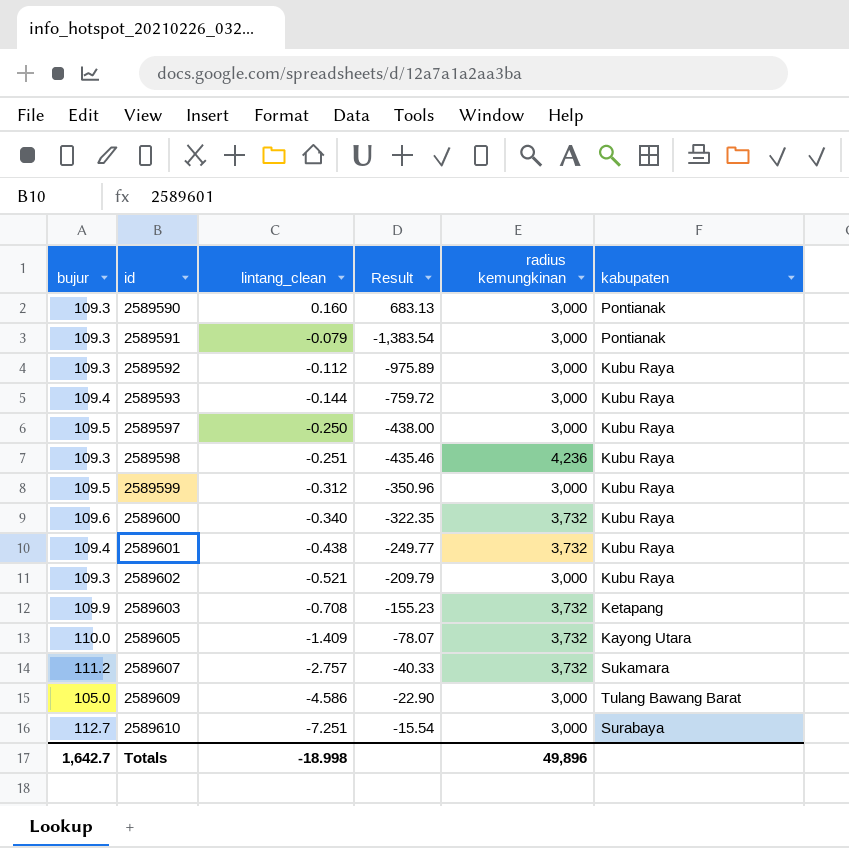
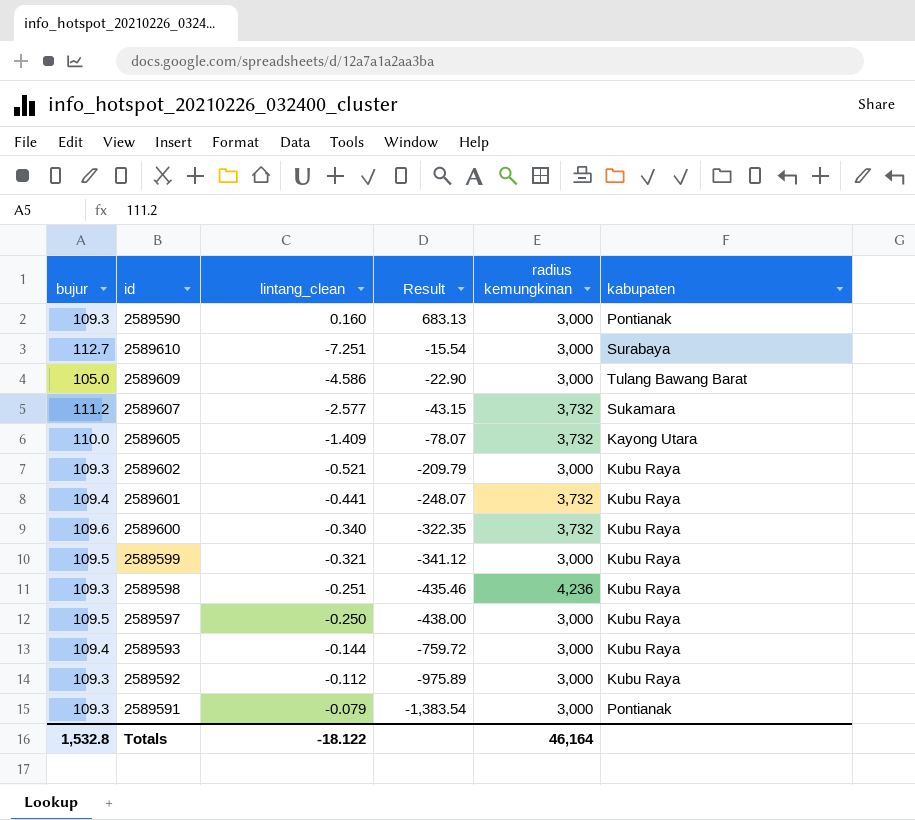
row order: id ascending -> Result descending
row 2589603: 109.9 | -0.708 | -155.23 | 3,732 | Ketapang -> none
2589607 | lintang_clean: -2.757 -> -2.577
2589607 | Result: -40.33 -> -43.15
2589601 | lintang_clean: -0.438 -> -0.441
2589601 | Result: -249.77 -> -248.07
2589599 | lintang_clean: -0.312 -> -0.321
2589599 | Result: -350.96 -> -341.12
Totals | bujur: 1,642.7 -> 1,532.8
Totals | lintang_clean: -18.998 -> -18.122
Totals | radius kemungkinan: 49,896 -> 46,164

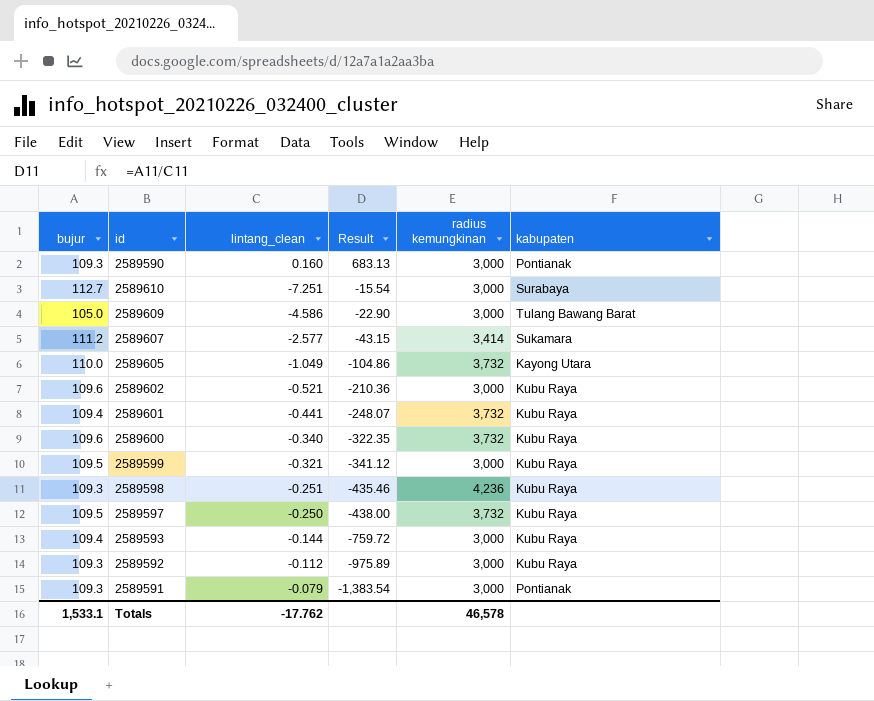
2589607 | radius kemungkinan: 3,732 -> 3,414
2589605 | lintang_clean: -1.409 -> -1.049
2589605 | Result: -78.07 -> -104.86
2589602 | bujur: 109.3 -> 109.6
2589602 | Result: -209.79 -> -210.36
2589597 | radius kemungkinan: 3,000 -> 3,732
Totals | bujur: 1,532.8 -> 1,533.1
Totals | lintang_clean: -18.122 -> -17.762
Totals | radius kemungkinan: 46,164 -> 46,578

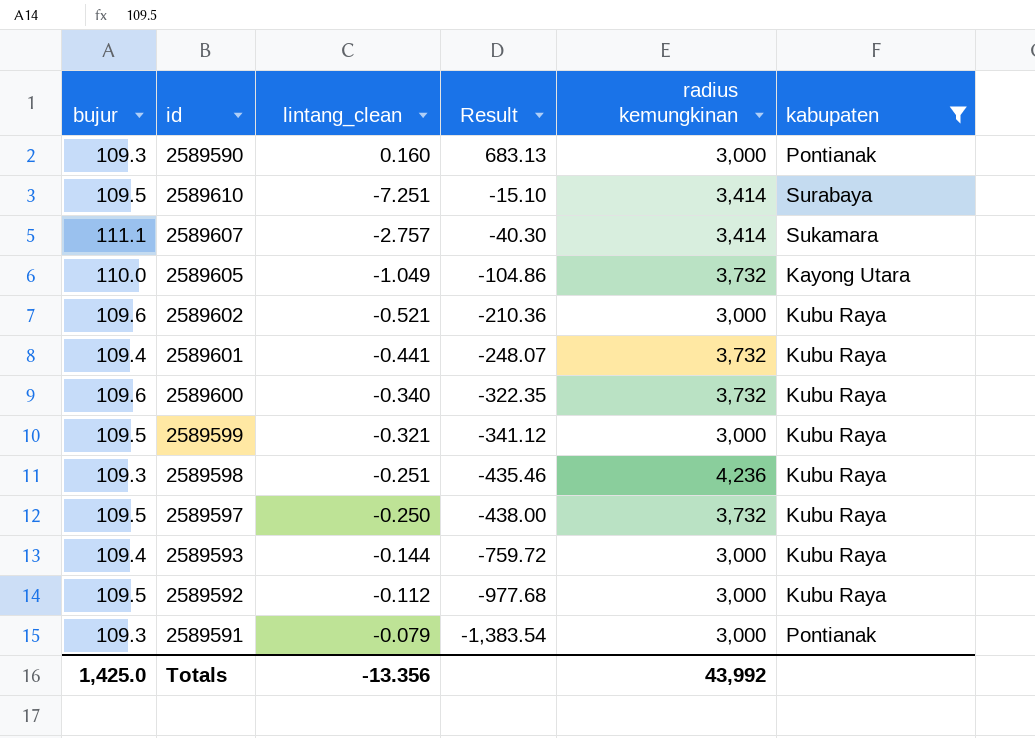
filter: none -> kabupaten != Tulang Bawang Barat
2589610 | bujur: 112.7 -> 109.5
2589610 | Result: -15.54 -> -15.10
2589610 | radius kemungkinan: 3,000 -> 3,414
2589607 | bujur: 111.2 -> 111.1
2589607 | lintang_clean: -2.577 -> -2.757
2589607 | Result: -43.15 -> -40.30
2589592 | bujur: 109.3 -> 109.5
2589592 | Result: -975.89 -> -977.68
Totals | bujur: 1,533.1 -> 1,425.0
Totals | lintang_clean: -17.762 -> -13.356
Totals | radius kemungkinan: 46,578 -> 43,992

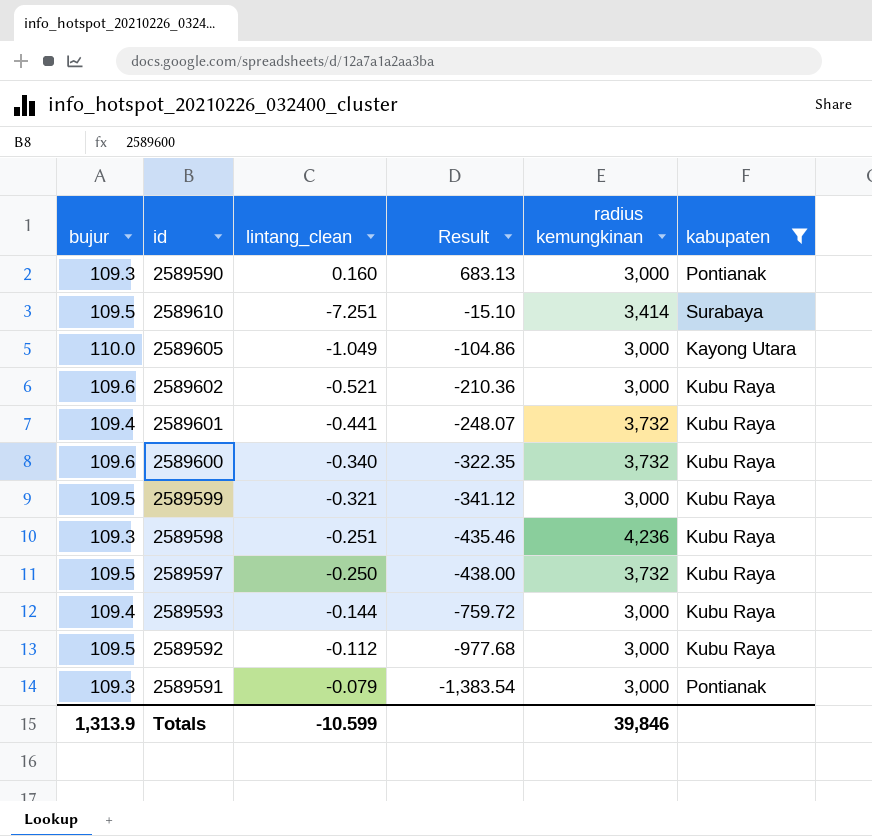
row 2589607: 111.1 | -2.757 | -40.30 | 3,414 | Sukamara -> none
2589605 | radius kemungkinan: 3,732 -> 3,000
Totals | bujur: 1,425.0 -> 1,313.9
Totals | lintang_clean: -13.356 -> -10.599
Totals | radius kemungkinan: 43,992 -> 39,846

